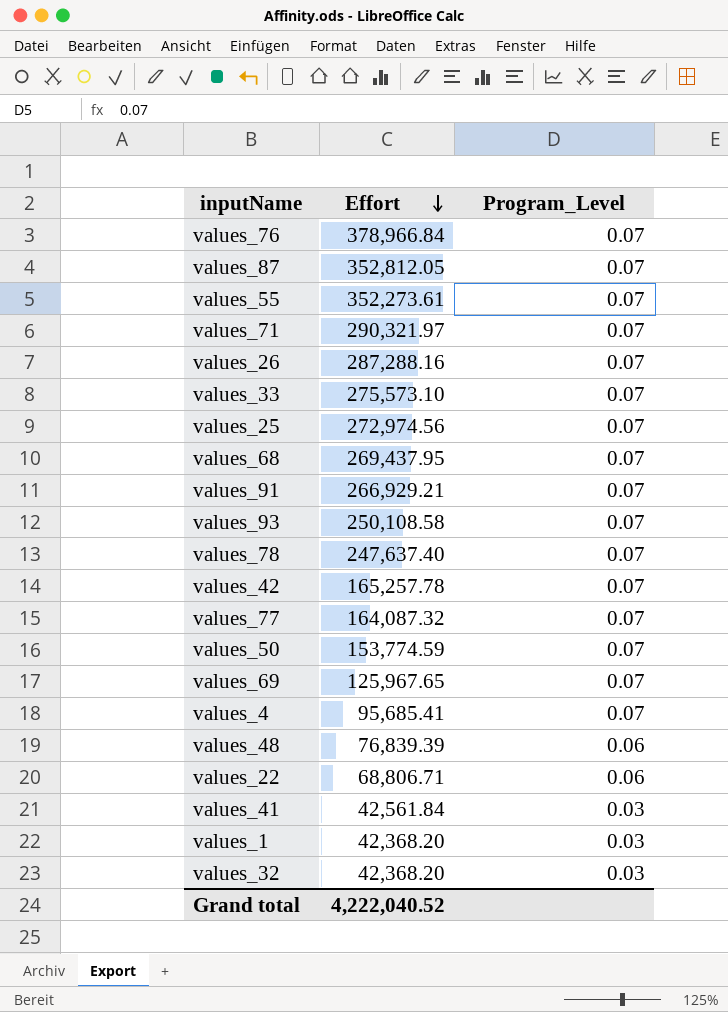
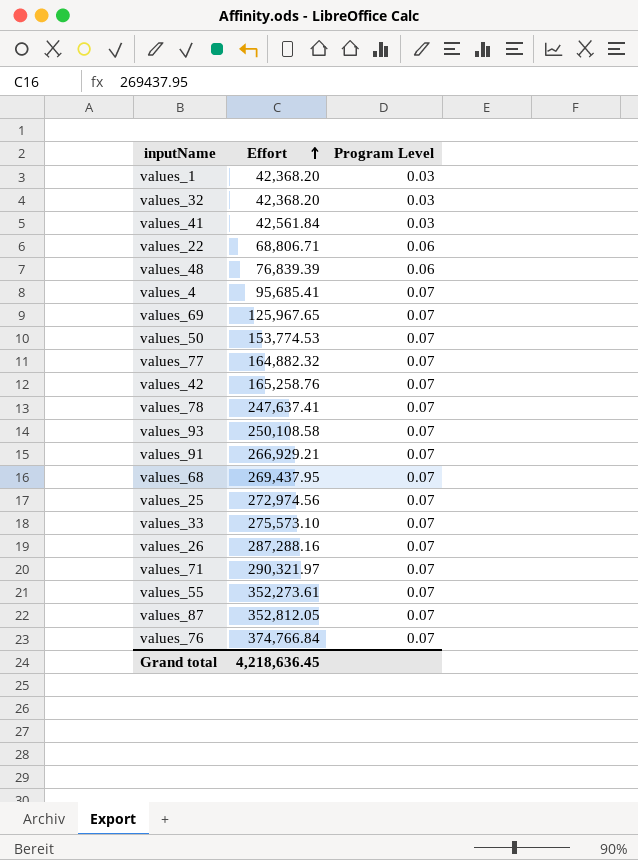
row order: Effort descending -> Effort ascending
column name: Program_Level -> Program Level
values_50 | Effort: 153,774.59 -> 153,774.53
values_77 | Effort: 164,087.32 -> 164,882.32
values_42 | Effort: 165,257.78 -> 165,258.76
values_78 | Effort: 247,637.40 -> 247,637.41
values_76 | Effort: 378,966.84 -> 374,766.84
Grand total | Effort: 4,222,040.52 -> 4,218,636.45

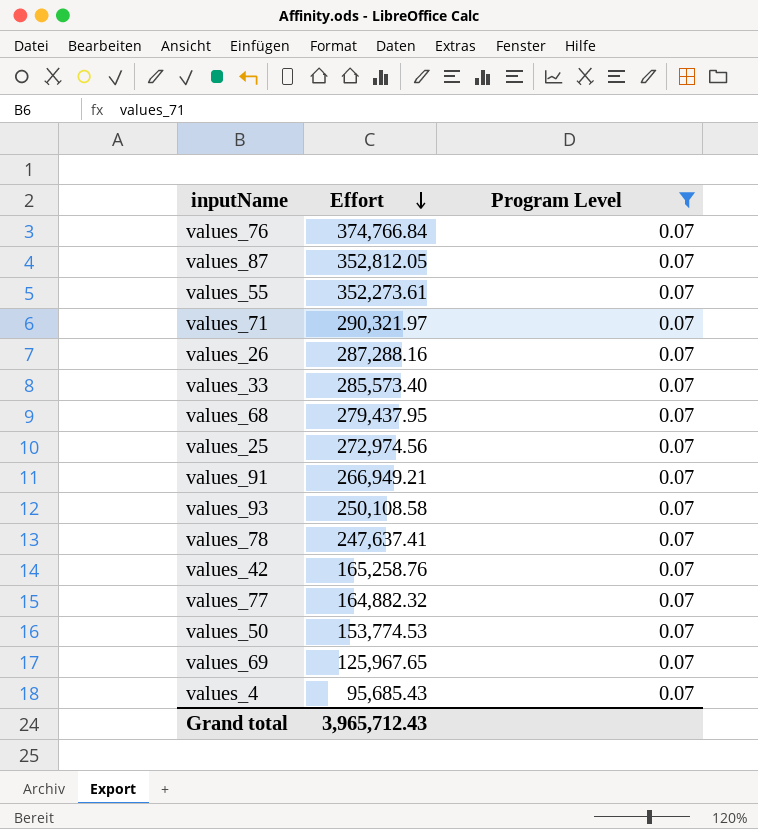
filter: none -> Program Level = 0.07
row order: Effort ascending -> Effort descending
values_33 | Effort: 275,573.10 -> 285,573.40
values_68 | Effort: 269,437.95 -> 279,437.95
values_91 | Effort: 266,929.21 -> 266,949.21
values_4 | Effort: 95,685.41 -> 95,685.43
Grand total | Effort: 4,218,636.45 -> 3,965,712.43

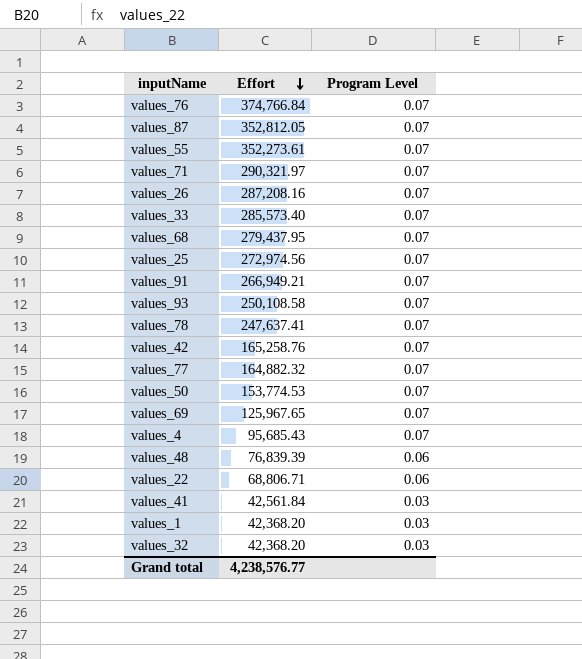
filter: Program Level = 0.07 -> none
values_26 | Effort: 287,288.16 -> 287,208.16
Grand total | Effort: 3,965,712.43 -> 4,238,576.77

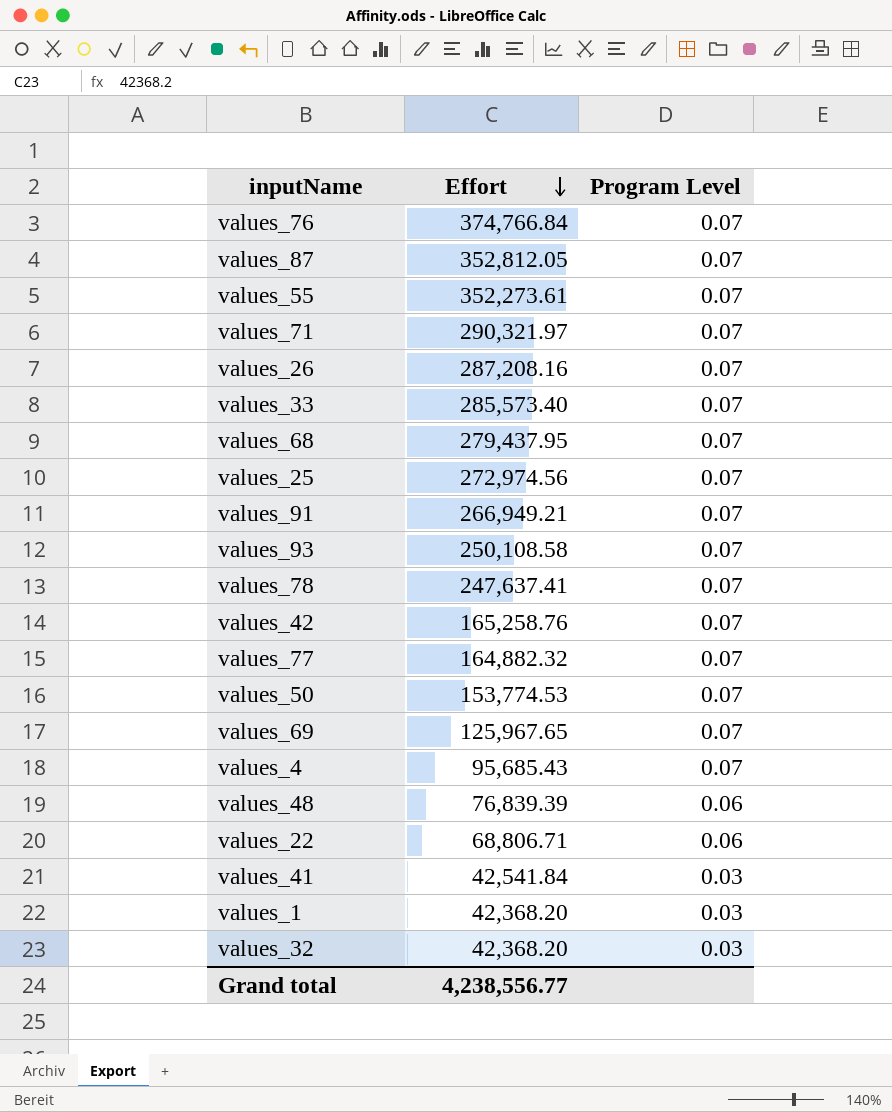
values_41 | Effort: 42,561.84 -> 42,541.84
Grand total | Effort: 4,238,576.77 -> 4,238,556.77

